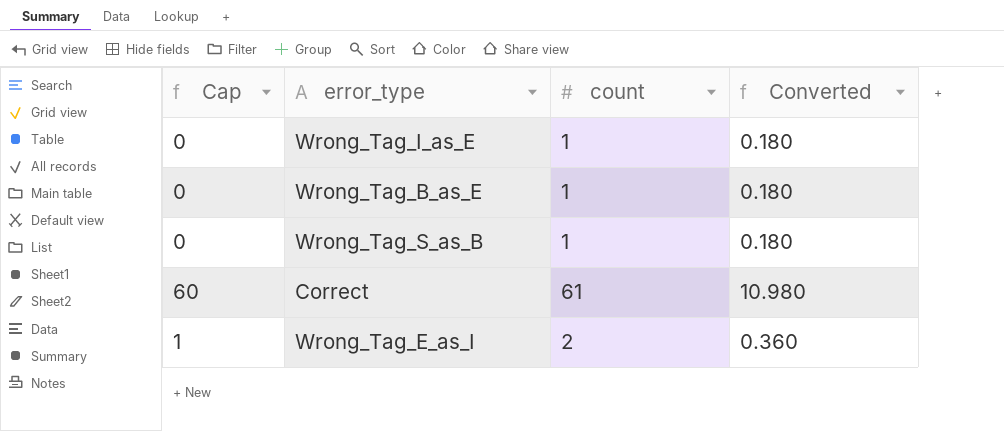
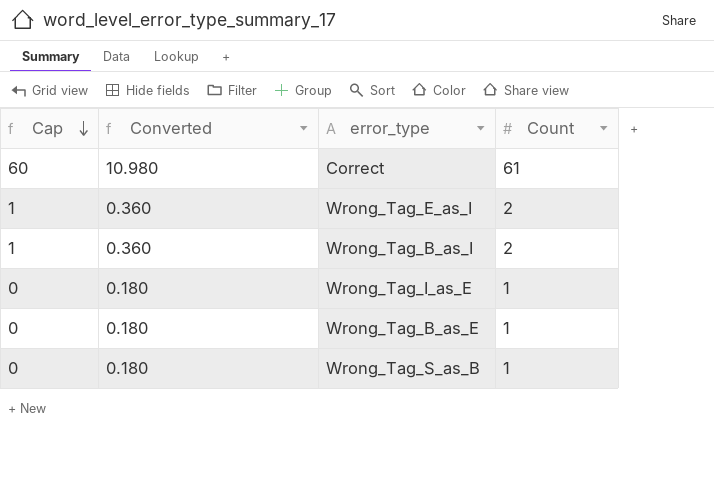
row order: none -> Cap descending
column Converted | position: 4 -> 2
column name: count -> Count
row Wrong_Tag_B_as_I: none -> 1 | 0.360 | 2

